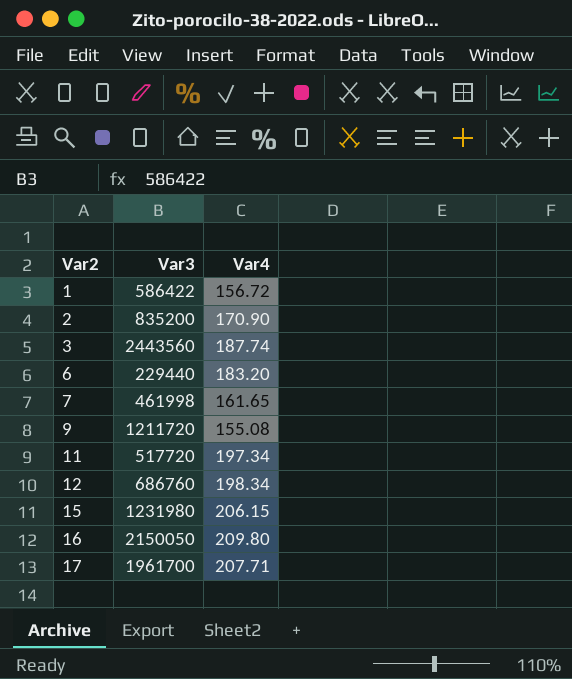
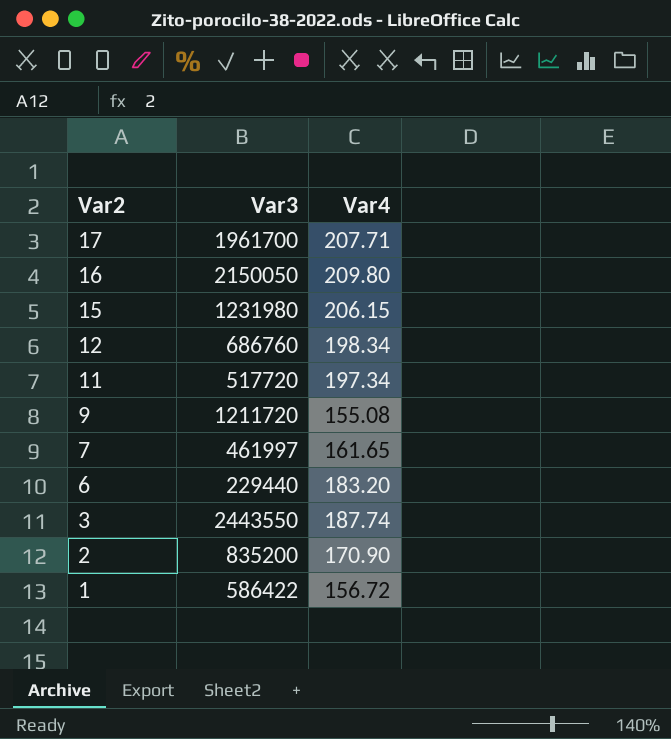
row order: Var2 ascending -> Var2 descending
7 | Var3: 461998 -> 461997
3 | Var3: 2443560 -> 2443550

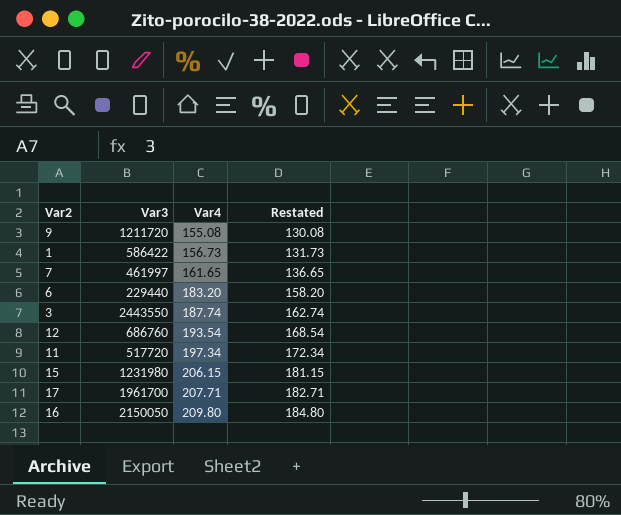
row order: Var2 descending -> Var4 ascending
column Restated | formula: none -> [Var4] - 25
row 2: 835200 | 170.90 -> none
1 | Var4: 156.72 -> 156.73
12 | Var4: 198.34 -> 193.54

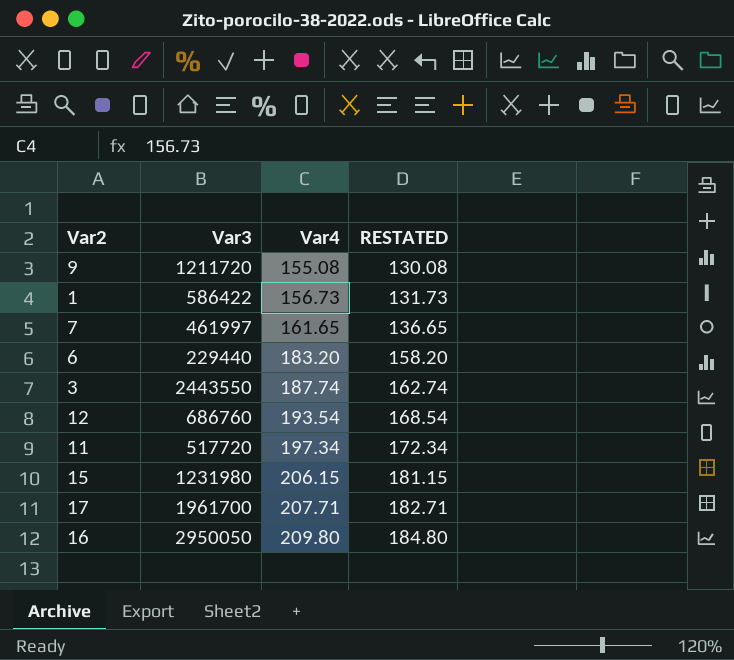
column name: Restated -> RESTATED
16 | Var3: 2150050 -> 2950050

